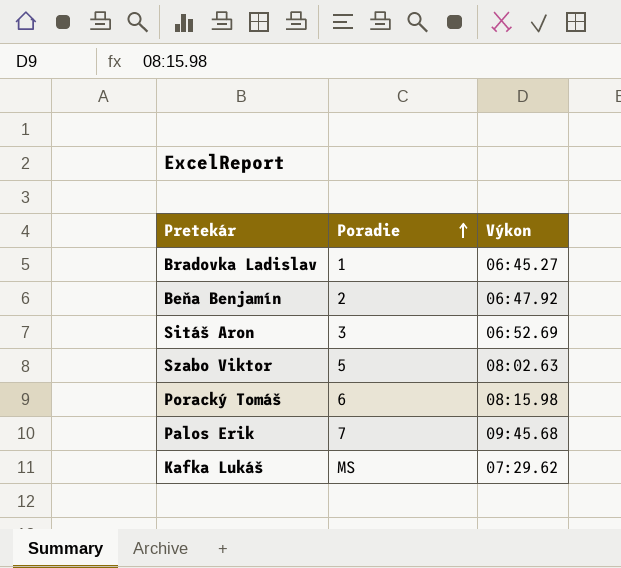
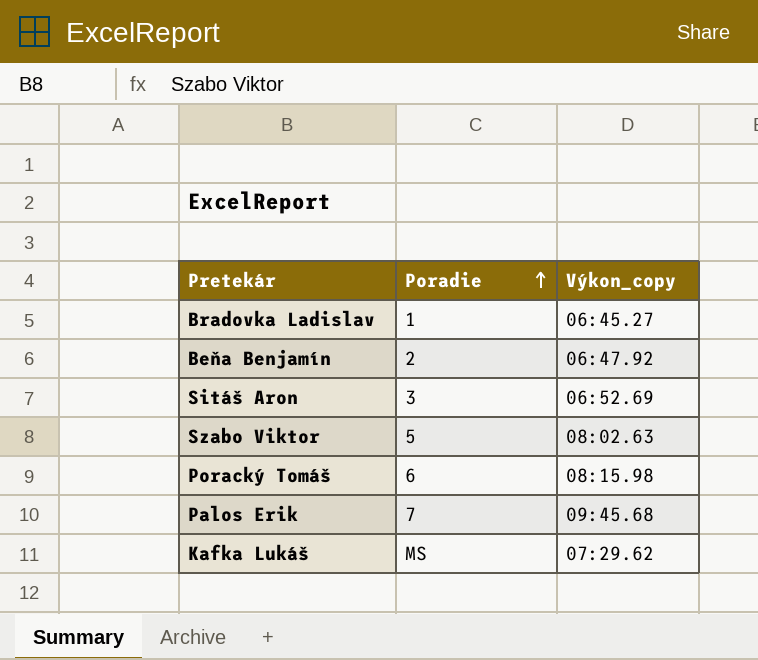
column name: Výkon -> Výkon_copy

